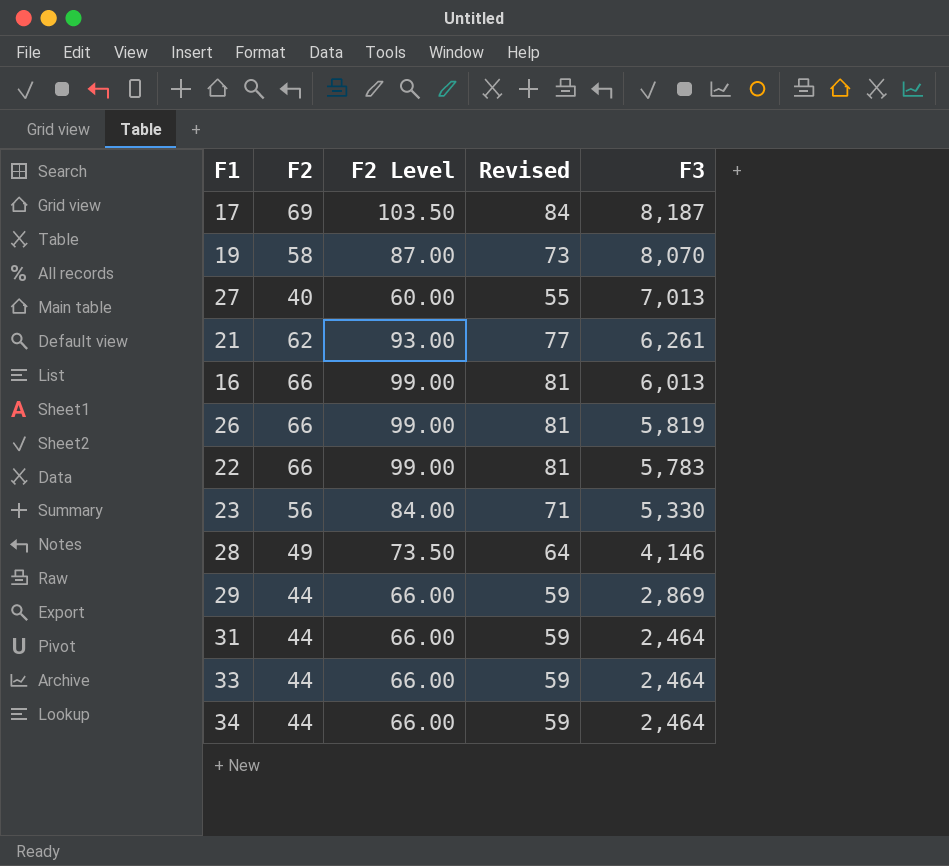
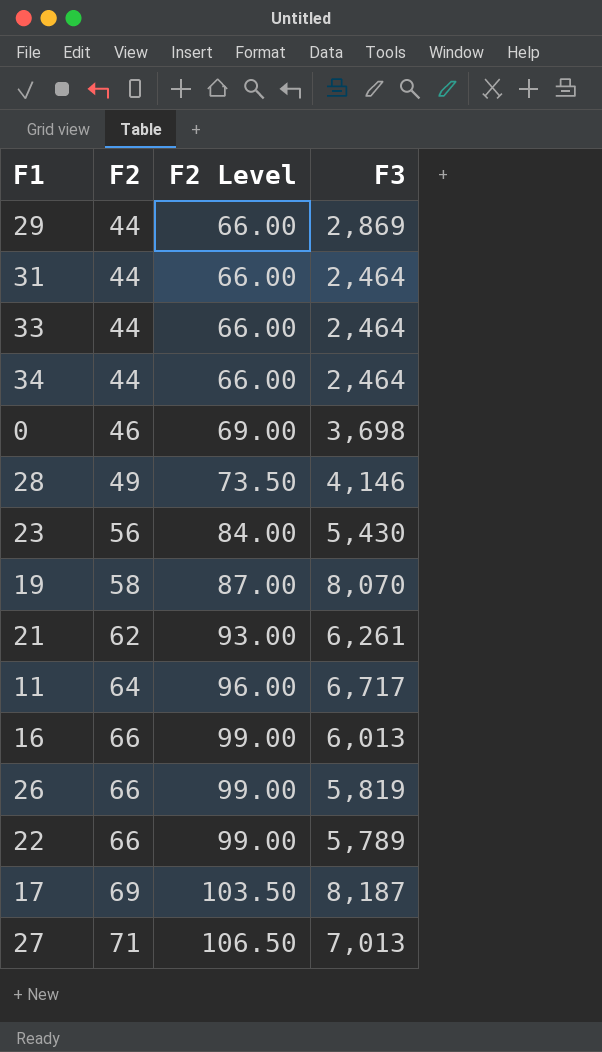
row order: F3 descending -> F2 ascending
column Revised | formula: [F2] + 15 -> none
row 0: none -> 46 | 69.00 | 3,698
23 | F3: 5,330 -> 5,430
row 11: none -> 64 | 96.00 | 6,717
22 | F3: 5,783 -> 5,789
27 | F2: 40 -> 71
27 | F2 Level: 60.00 -> 106.50

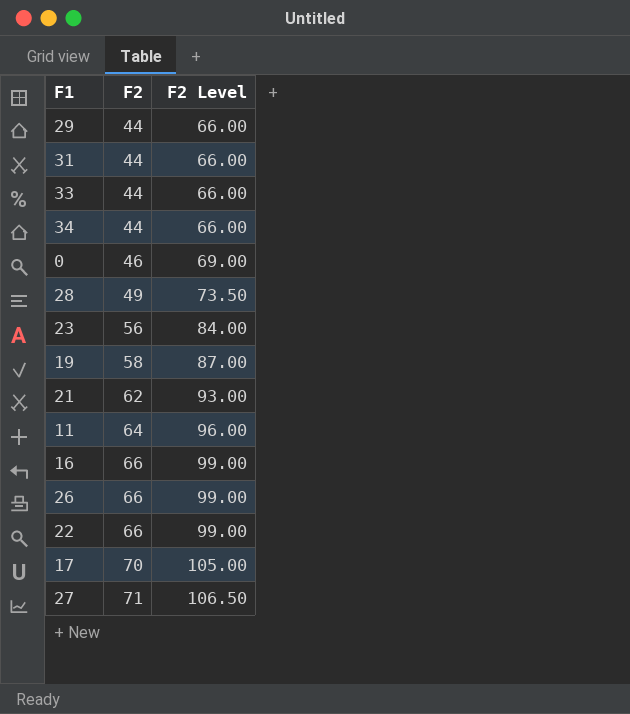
column F3 | position: 4 -> none
17 | F2: 69 -> 70
17 | F2 Level: 103.50 -> 105.00

